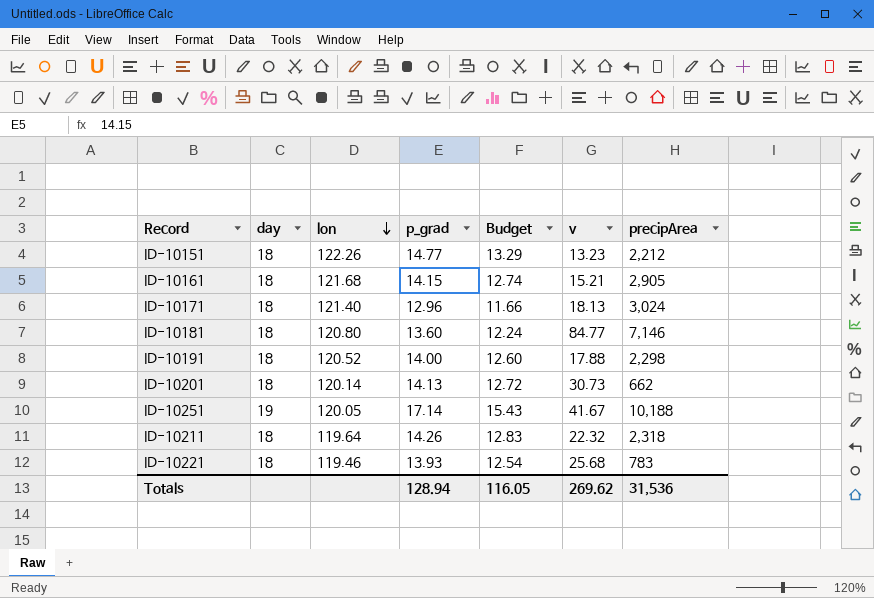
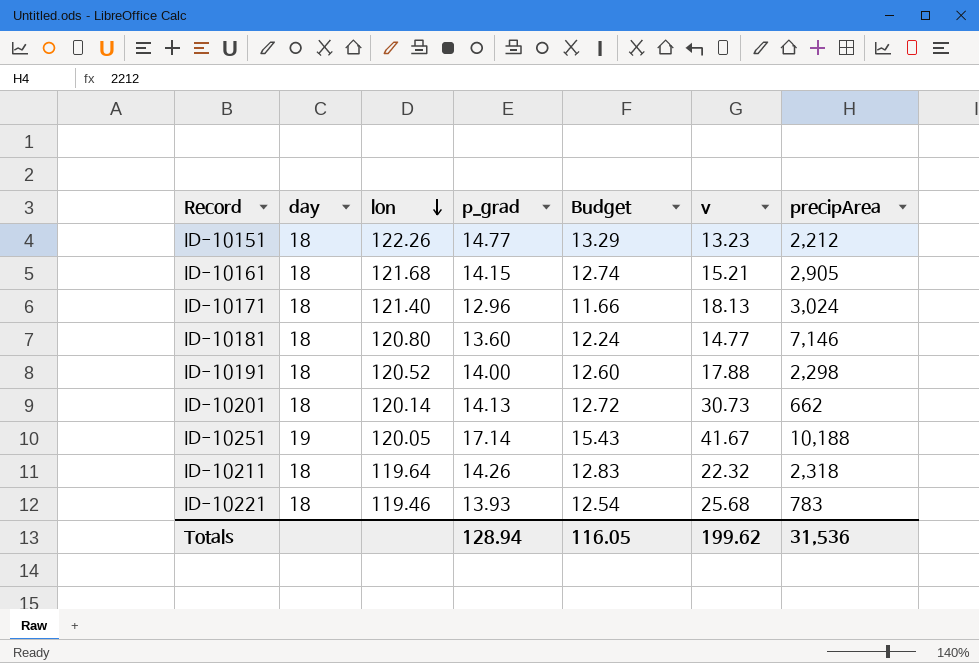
ID-10181 | v: 84.77 -> 14.77
Totals | v: 269.62 -> 199.62

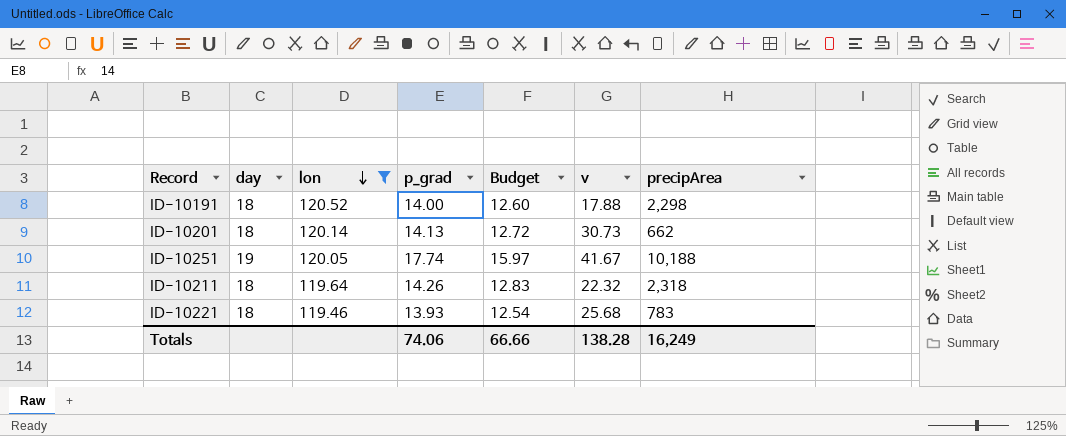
filter: none -> lon <= 120.52
ID-10251 | p_grad: 17.14 -> 17.74
ID-10251 | Budget: 15.43 -> 15.97
Totals | p_grad: 128.94 -> 74.06
Totals | Budget: 116.05 -> 66.66
Totals | v: 199.62 -> 138.28
Totals | precipArea: 31,536 -> 16,249

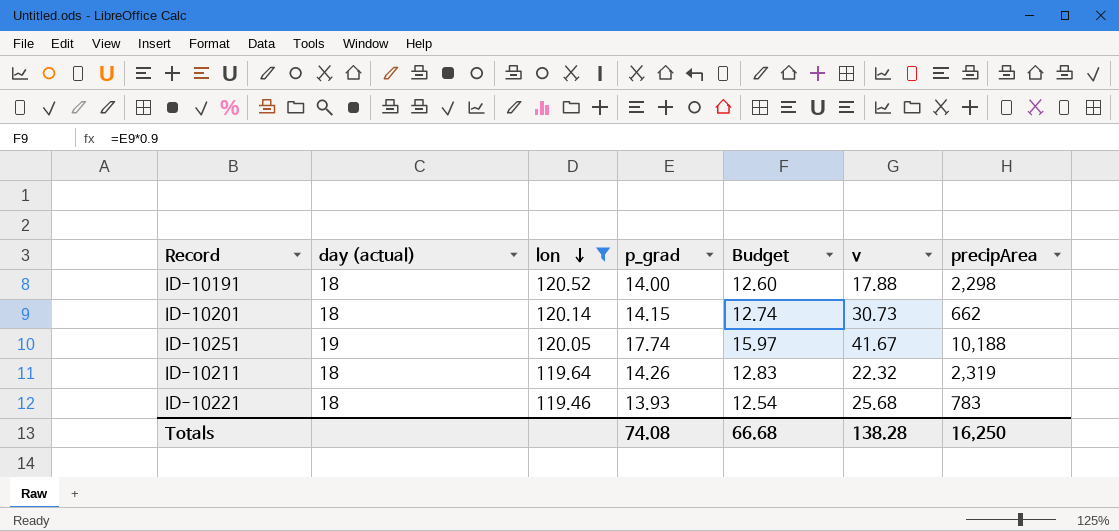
column name: day -> day (actual)
ID-10201 | p_grad: 14.13 -> 14.15
ID-10201 | Budget: 12.72 -> 12.74
ID-10211 | precipArea: 2,318 -> 2,319
Totals | p_grad: 74.06 -> 74.08
Totals | Budget: 66.66 -> 66.68
Totals | precipArea: 16,249 -> 16,250

